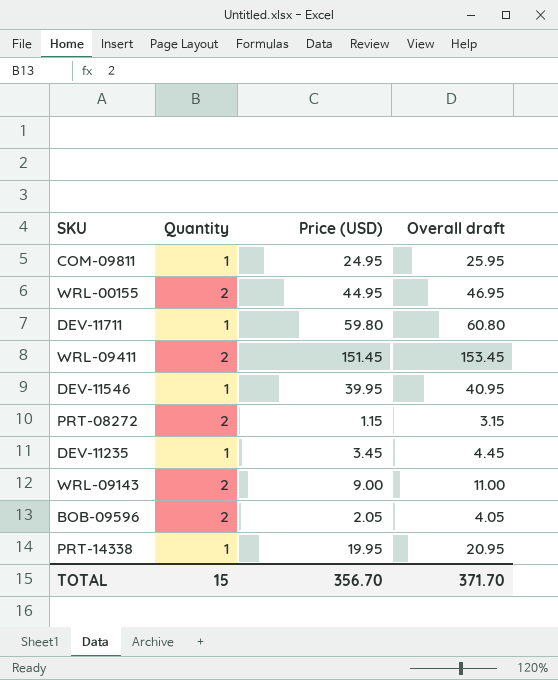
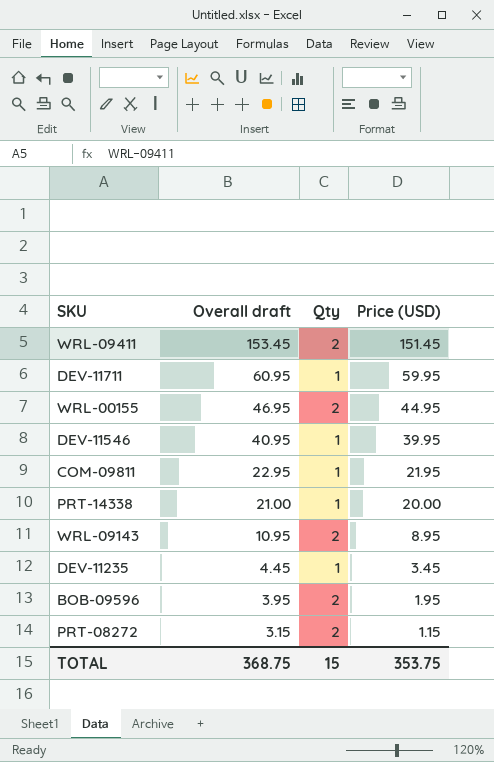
row order: none -> Overall draft descending
column Overall draft | position: 4 -> 2
column name: Quantity -> Qty
DEV-11711 | Overall draft: 60.80 -> 60.95
DEV-11711 | Price (USD): 59.80 -> 59.95
COM-09811 | Overall draft: 25.95 -> 22.95
COM-09811 | Price (USD): 24.95 -> 21.95
PRT-14338 | Overall draft: 20.95 -> 21.00
PRT-14338 | Price (USD): 19.95 -> 20.00
WRL-09143 | Overall draft: 11.00 -> 10.95
WRL-09143 | Price (USD): 9.00 -> 8.95
BOB-09596 | Overall draft: 4.05 -> 3.95
BOB-09596 | Price (USD): 2.05 -> 1.95
TOTAL | Overall draft: 371.70 -> 368.75
TOTAL | Price (USD): 356.70 -> 353.75

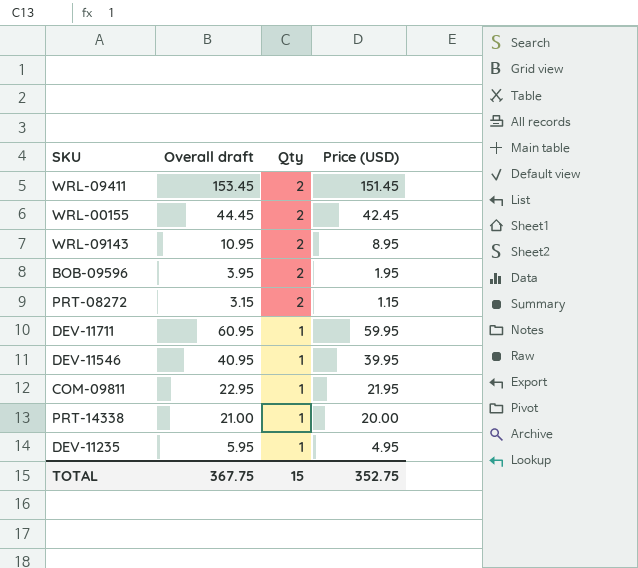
row order: Overall draft descending -> Qty descending
WRL-00155 | Overall draft: 46.95 -> 44.45
WRL-00155 | Price (USD): 44.95 -> 42.45
DEV-11235 | Overall draft: 4.45 -> 5.95
DEV-11235 | Price (USD): 3.45 -> 4.95
TOTAL | Overall draft: 368.75 -> 367.75
TOTAL | Price (USD): 353.75 -> 352.75

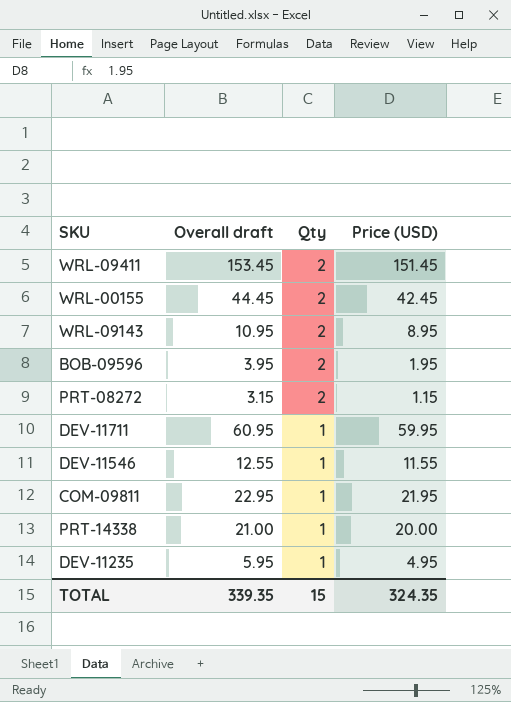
DEV-11546 | Overall draft: 40.95 -> 12.55
DEV-11546 | Price (USD): 39.95 -> 11.55
TOTAL | Overall draft: 367.75 -> 339.35
TOTAL | Price (USD): 352.75 -> 324.35

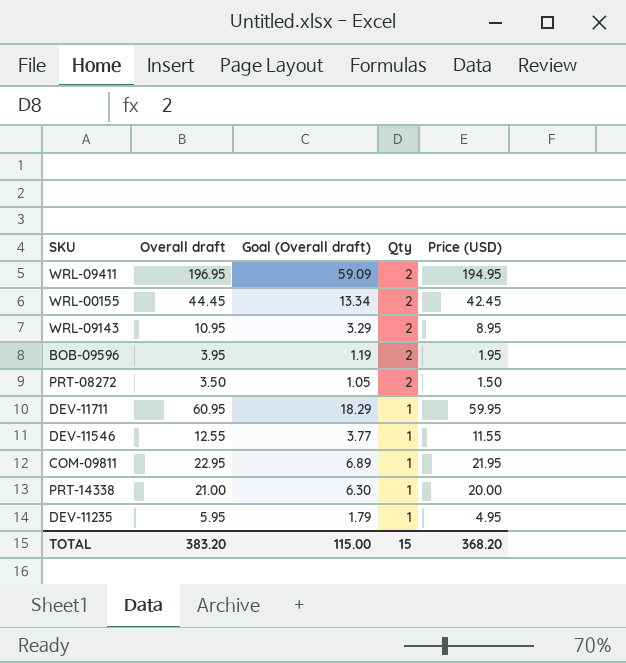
column Goal (Overall draft) | formula: none -> [Overall draft] * 0.3
WRL-09411 | Overall draft: 153.45 -> 196.95
WRL-09411 | Price (USD): 151.45 -> 194.95
PRT-08272 | Overall draft: 3.15 -> 3.50
PRT-08272 | Price (USD): 1.15 -> 1.50
TOTAL | Overall draft: 339.35 -> 383.20
TOTAL | Price (USD): 324.35 -> 368.20

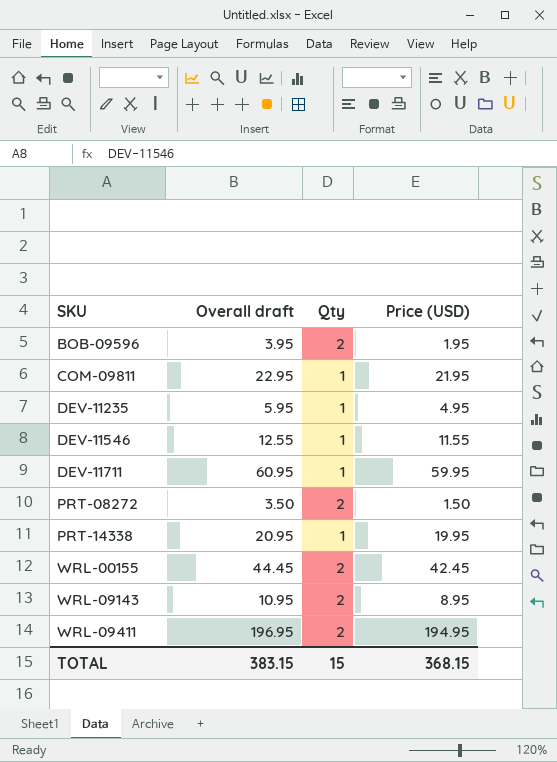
row order: Qty descending -> SKU ascending
column Goal (Overall draft) | formula: [Overall draft] * 0.3 -> none
PRT-14338 | Overall draft: 21.00 -> 20.95
PRT-14338 | Price (USD): 20.00 -> 19.95
TOTAL | Overall draft: 383.20 -> 383.15
TOTAL | Price (USD): 368.20 -> 368.15

